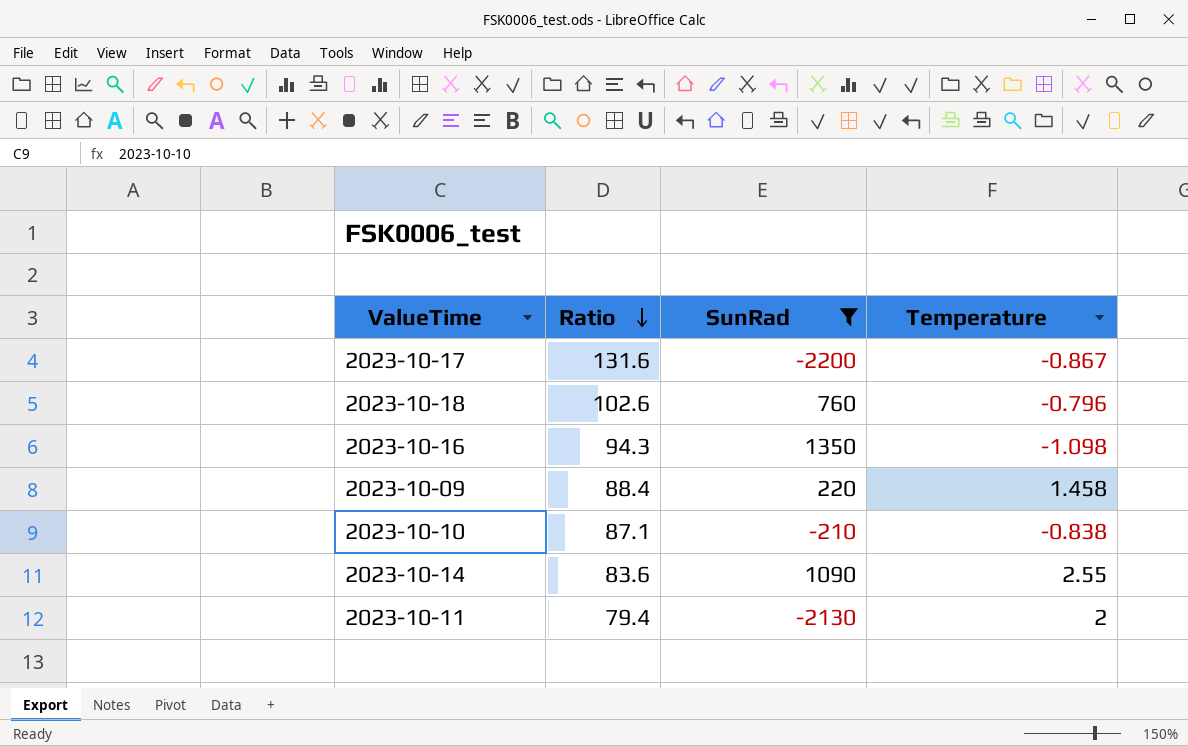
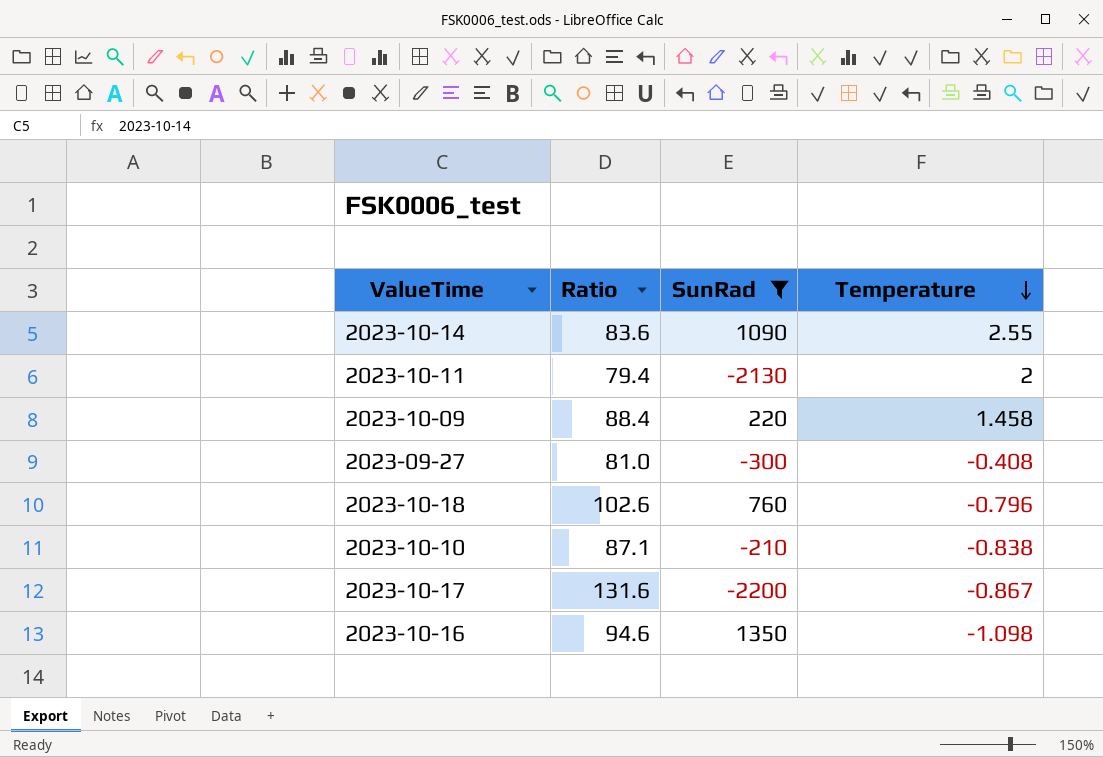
row order: Ratio descending -> Temperature descending
row 2023-09-27: none -> 81.0 | -300 | -0.408
2023-10-16 | Ratio: 94.3 -> 94.6

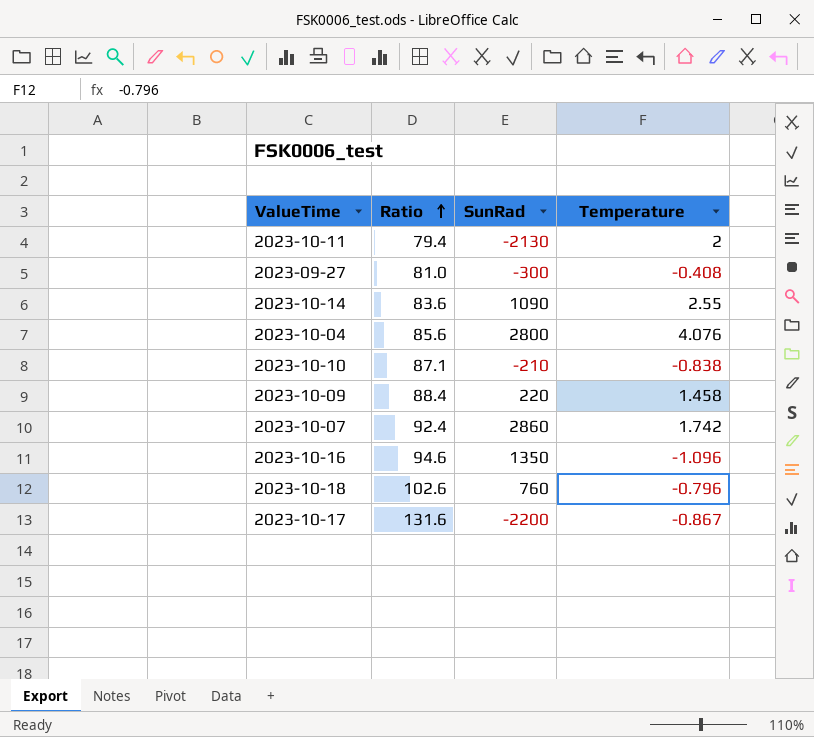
filter: SunRad <= 1350 -> none
row order: Temperature descending -> Ratio ascending
2023-10-16 | Temperature: -1.098 -> -1.096

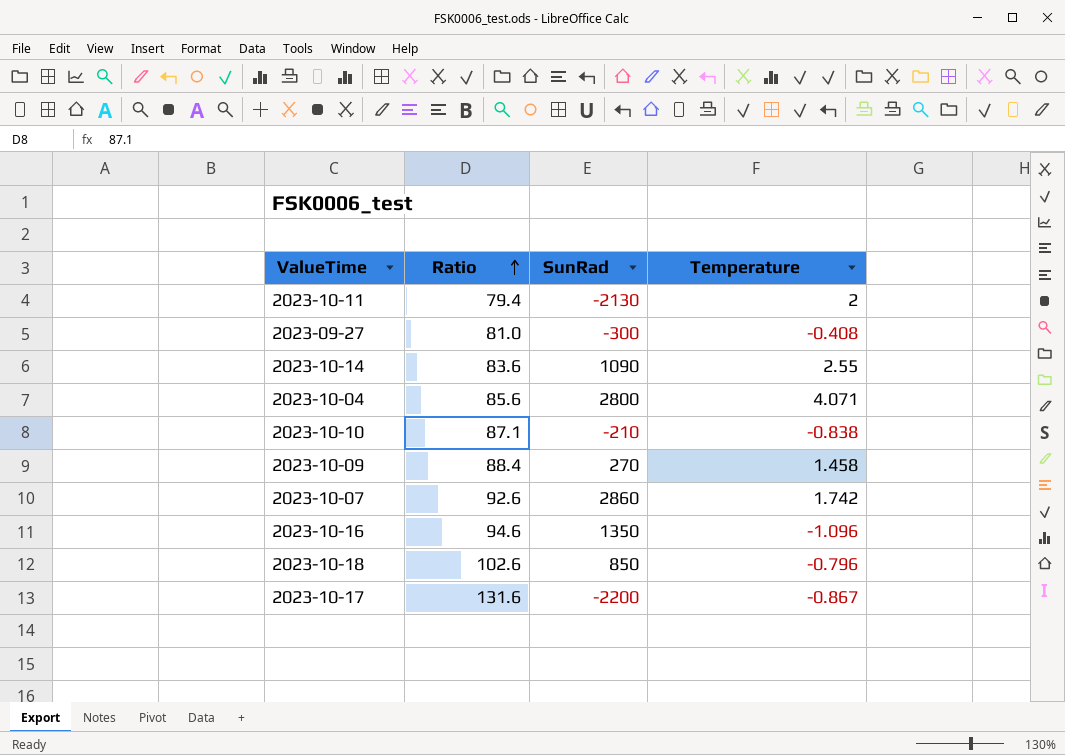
2023-10-04 | Temperature: 4.076 -> 4.071
2023-10-09 | SunRad: 220 -> 270
2023-10-07 | Ratio: 92.4 -> 92.6
2023-10-18 | SunRad: 760 -> 850

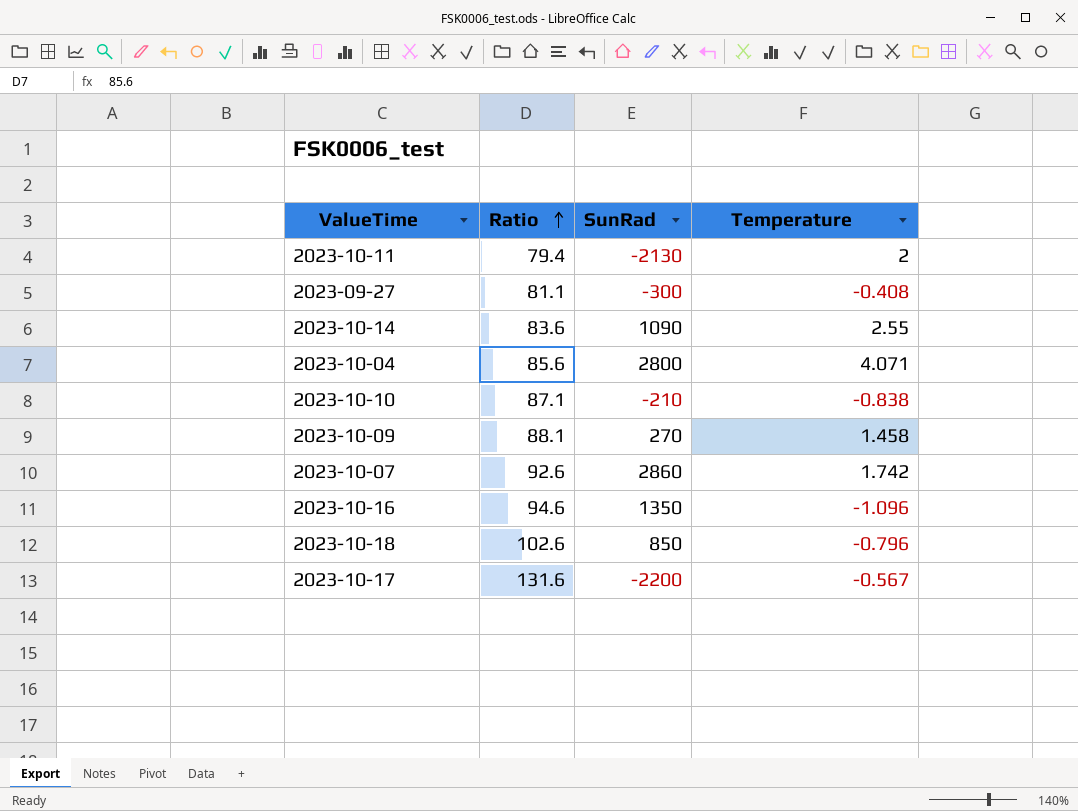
2023-09-27 | Ratio: 81.0 -> 81.1
2023-10-09 | Ratio: 88.4 -> 88.1
2023-10-17 | Temperature: -0.867 -> -0.567

